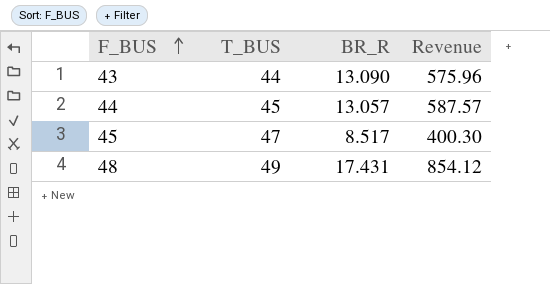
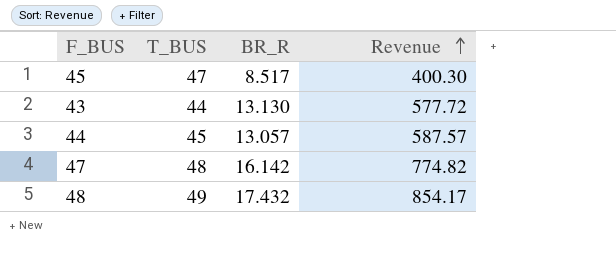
row order: F_BUS ascending -> Revenue ascending
43 | BR_R: 13.090 -> 13.130
43 | Revenue: 575.96 -> 577.72
row 47: none -> 48 | 16.142 | 774.82
48 | BR_R: 17.431 -> 17.432
48 | Revenue: 854.12 -> 854.17

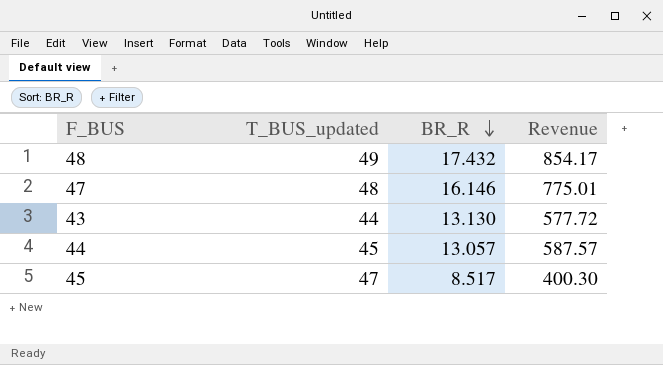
row order: Revenue ascending -> BR_R descending
column name: T_BUS -> T_BUS_updated
47 | BR_R: 16.142 -> 16.146
47 | Revenue: 774.82 -> 775.01

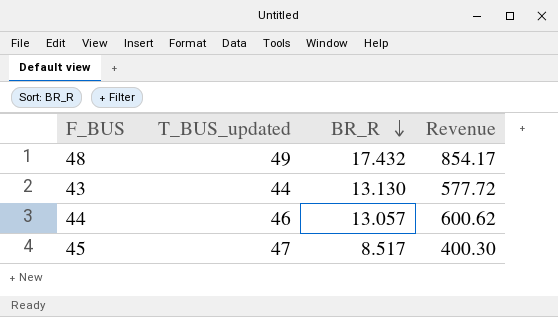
row 47: 48 | 16.146 | 775.01 -> none
44 | T_BUS_updated: 45 -> 46
44 | Revenue: 587.57 -> 600.62

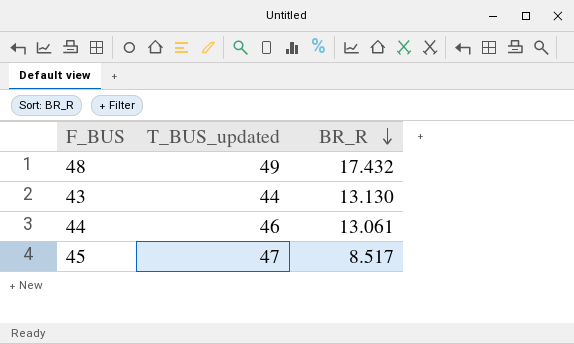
column Revenue | formula: [T_BUS_updated] * [BR_R] -> none
44 | BR_R: 13.057 -> 13.061

